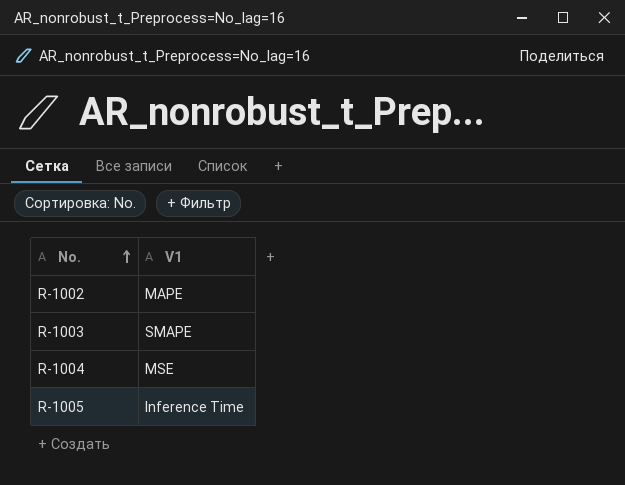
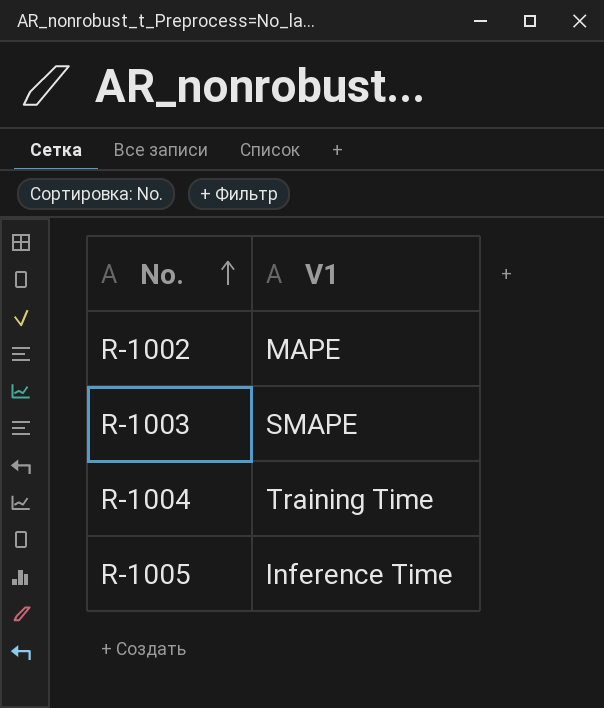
R-1004 | V1: MSE -> Training Time

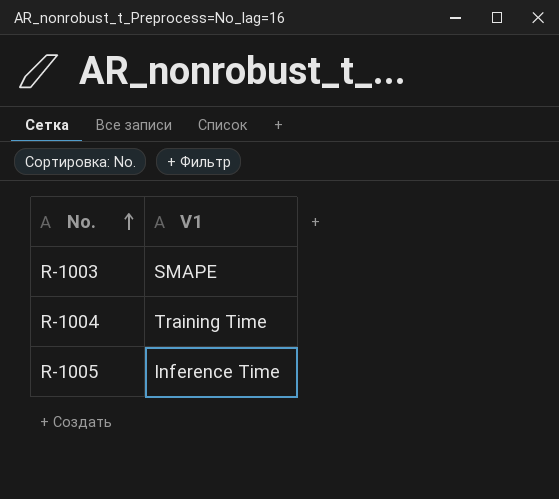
row R-1002: MAPE -> none

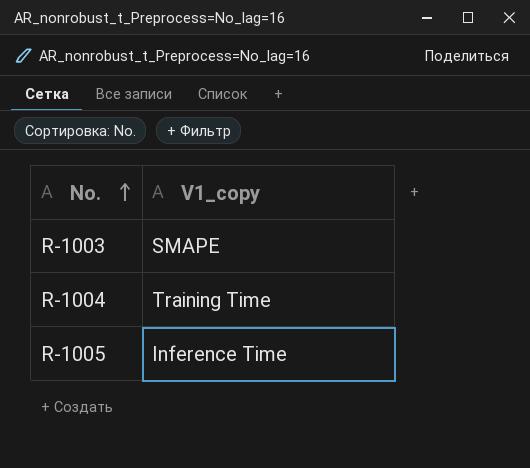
column name: V1 -> V1_copy

